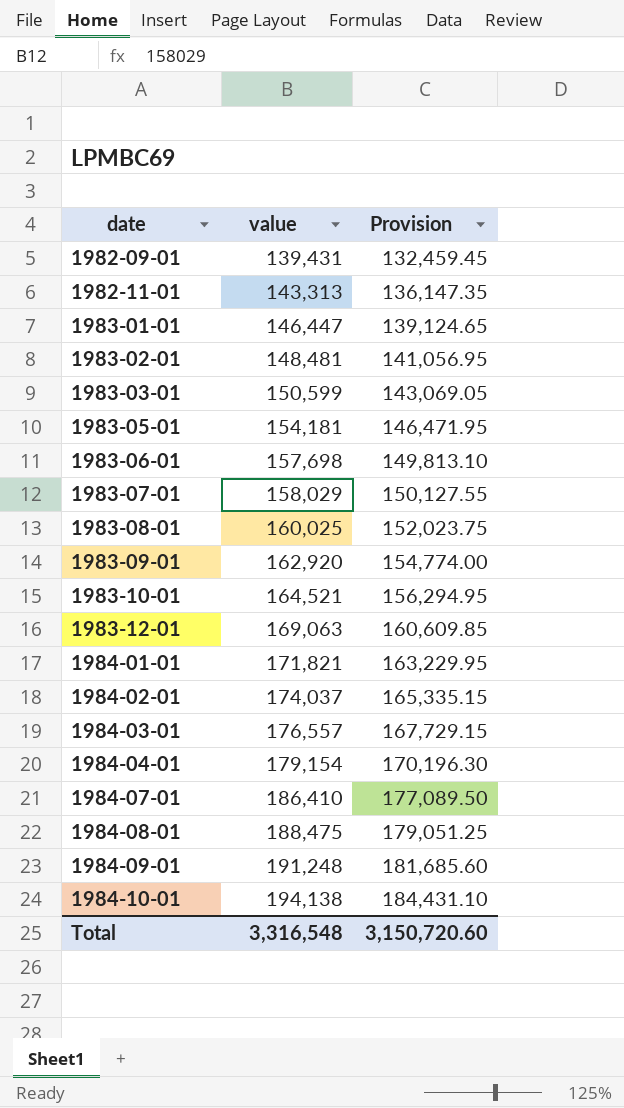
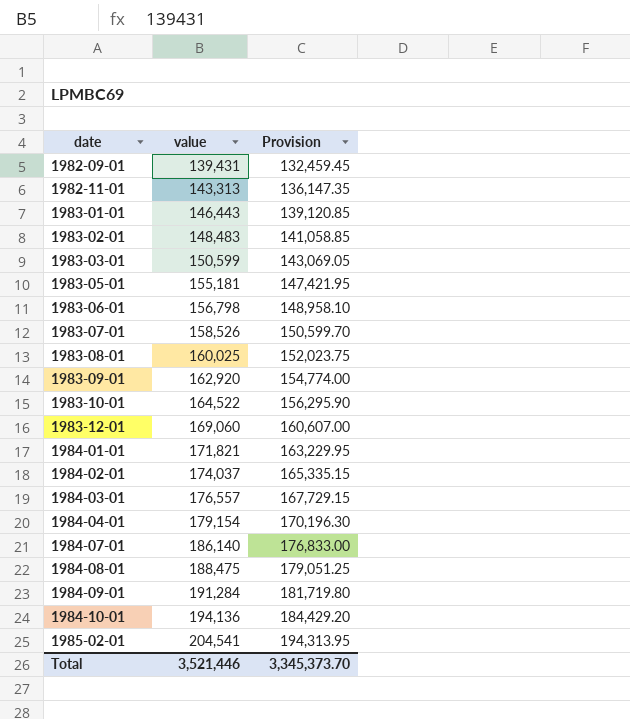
1983-01-01 | value: 146,447 -> 146,443
1983-01-01 | Provision: 139,124.65 -> 139,120.85
1983-02-01 | value: 148,481 -> 148,483
1983-02-01 | Provision: 141,056.95 -> 141,058.85
1983-05-01 | value: 154,181 -> 155,181
1983-05-01 | Provision: 146,471.95 -> 147,421.95
1983-06-01 | value: 157,698 -> 156,798
1983-06-01 | Provision: 149,813.10 -> 148,958.10
1983-07-01 | value: 158,029 -> 158,526
1983-07-01 | Provision: 150,127.55 -> 150,599.70
1983-10-01 | value: 164,521 -> 164,522
1983-10-01 | Provision: 156,294.95 -> 156,295.90
1983-12-01 | value: 169,063 -> 169,060
1983-12-01 | Provision: 160,609.85 -> 160,607.00
1984-07-01 | value: 186,410 -> 186,140
1984-07-01 | Provision: 177,089.50 -> 176,833.00
1984-09-01 | value: 191,248 -> 191,284
1984-09-01 | Provision: 181,685.60 -> 181,719.80
1984-10-01 | value: 194,138 -> 194,136
1984-10-01 | Provision: 184,431.10 -> 184,429.20
row 1985-02-01: none -> 204,541 | 194,313.95
Total | value: 3,316,548 -> 3,521,446
Total | Provision: 3,150,720.60 -> 3,345,373.70

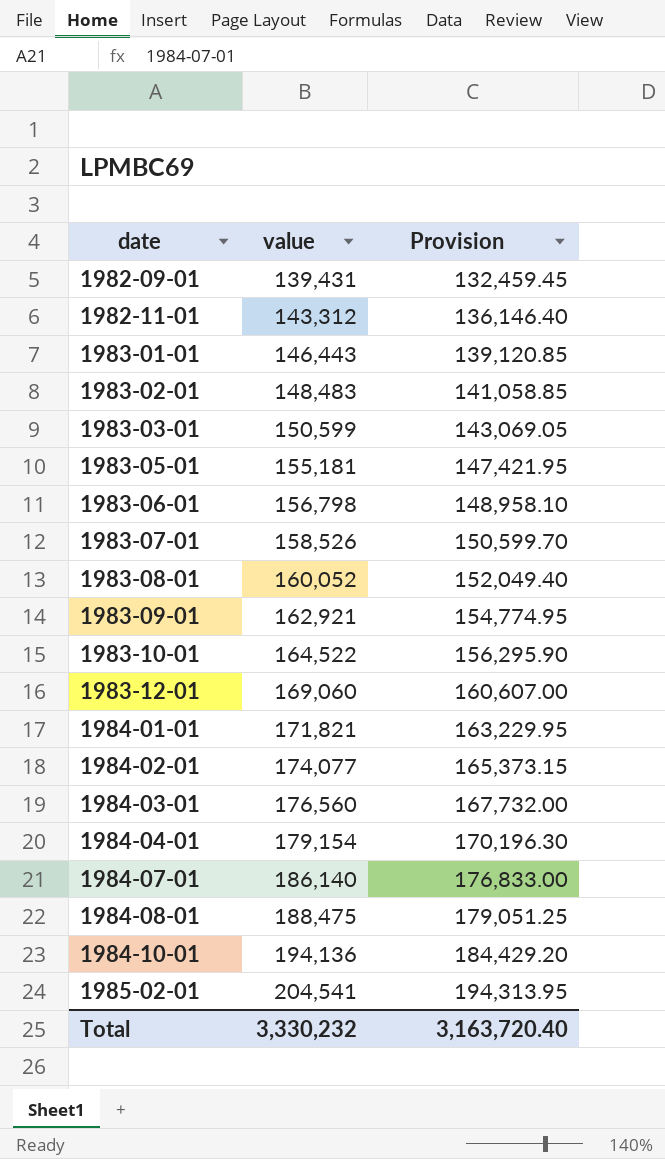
row 1984-09-01: 191,284 | 181,719.80 -> none
1982-11-01 | value: 143,313 -> 143,312
1982-11-01 | Provision: 136,147.35 -> 136,146.40
1983-08-01 | value: 160,025 -> 160,052
1983-08-01 | Provision: 152,023.75 -> 152,049.40
1983-09-01 | value: 162,920 -> 162,921
1983-09-01 | Provision: 154,774.00 -> 154,774.95
1984-02-01 | value: 174,037 -> 174,077
1984-02-01 | Provision: 165,335.15 -> 165,373.15
1984-03-01 | value: 176,557 -> 176,560
1984-03-01 | Provision: 167,729.15 -> 167,732.00
Total | value: 3,521,446 -> 3,330,232
Total | Provision: 3,345,373.70 -> 3,163,720.40

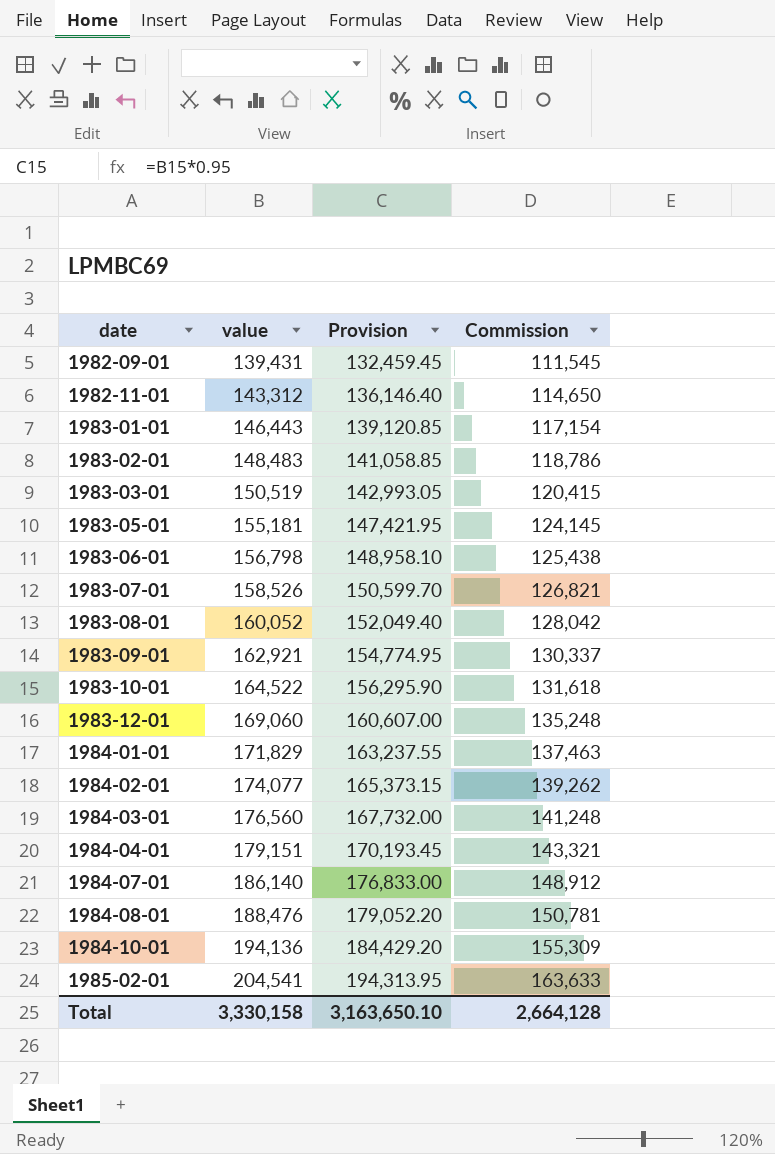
column Commission | formula: none -> [value] * 0.8
1983-03-01 | value: 150,599 -> 150,519
1983-03-01 | Provision: 143,069.05 -> 142,993.05
1984-01-01 | value: 171,821 -> 171,829
1984-01-01 | Provision: 163,229.95 -> 163,237.55
1984-04-01 | value: 179,154 -> 179,151
1984-04-01 | Provision: 170,196.30 -> 170,193.45
1984-08-01 | value: 188,475 -> 188,476
1984-08-01 | Provision: 179,051.25 -> 179,052.20
Total | value: 3,330,232 -> 3,330,158
Total | Provision: 3,163,720.40 -> 3,163,650.10

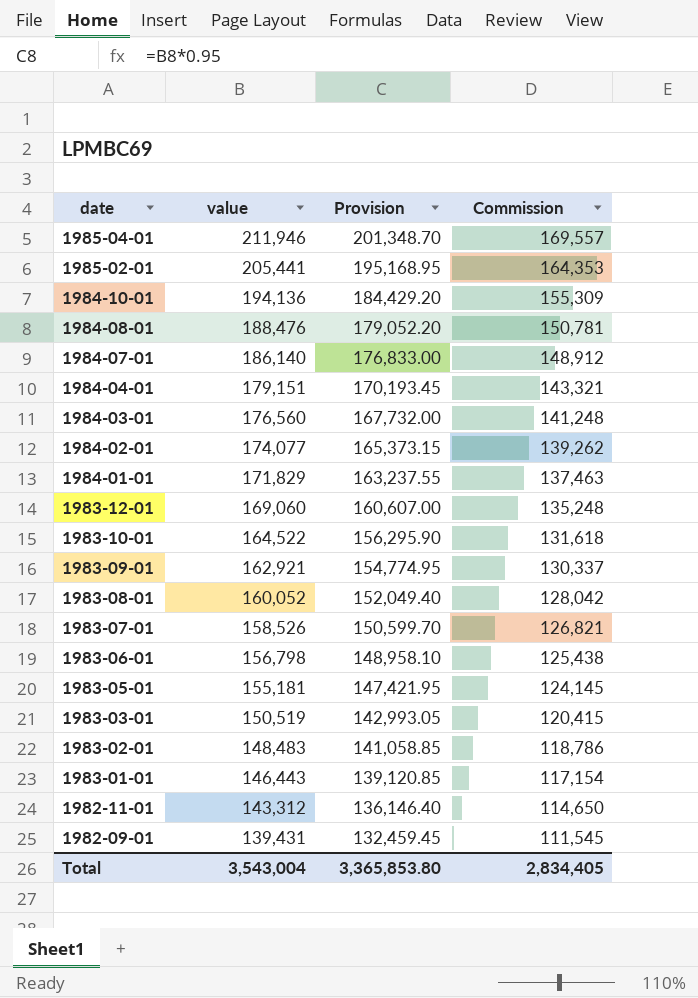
row order: date ascending -> date descending
row 1985-04-01: none -> 211,946 | 201,348.70 | 169,557
1985-02-01 | value: 204,541 -> 205,441
1985-02-01 | Provision: 194,313.95 -> 195,168.95
1985-02-01 | Commission: 163,633 -> 164,353
Total | value: 3,330,158 -> 3,543,004
Total | Provision: 3,163,650.10 -> 3,365,853.80
Total | Commission: 2,664,128 -> 2,834,405

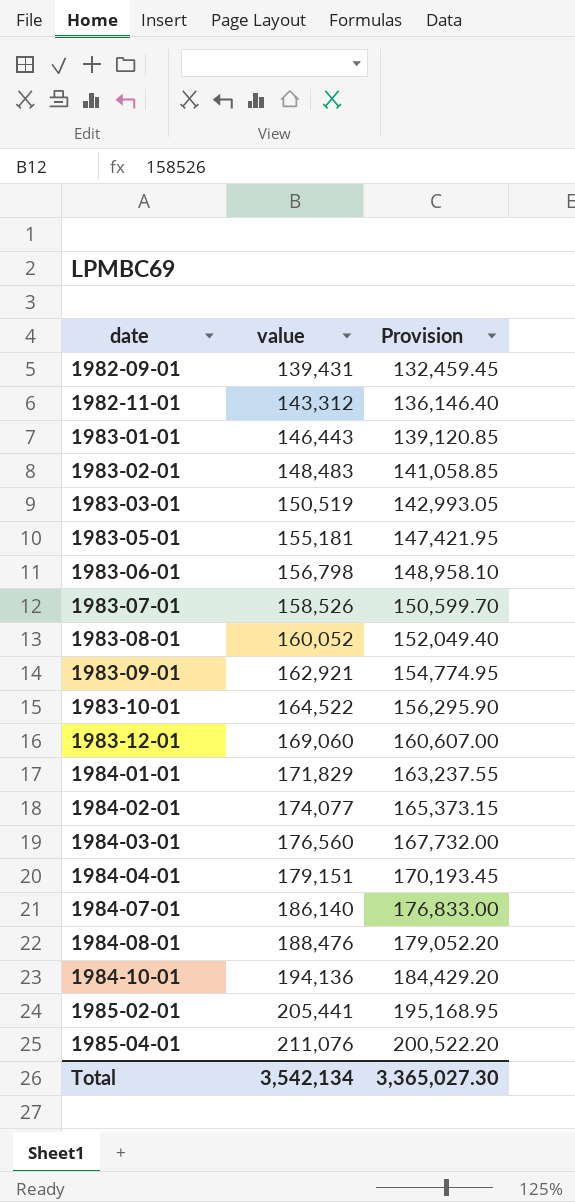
row order: date descending -> date ascending
column Commission | formula: [value] * 0.8 -> none
1985-04-01 | value: 211,946 -> 211,076
1985-04-01 | Provision: 201,348.70 -> 200,522.20
Total | value: 3,543,004 -> 3,542,134
Total | Provision: 3,365,853.80 -> 3,365,027.30

